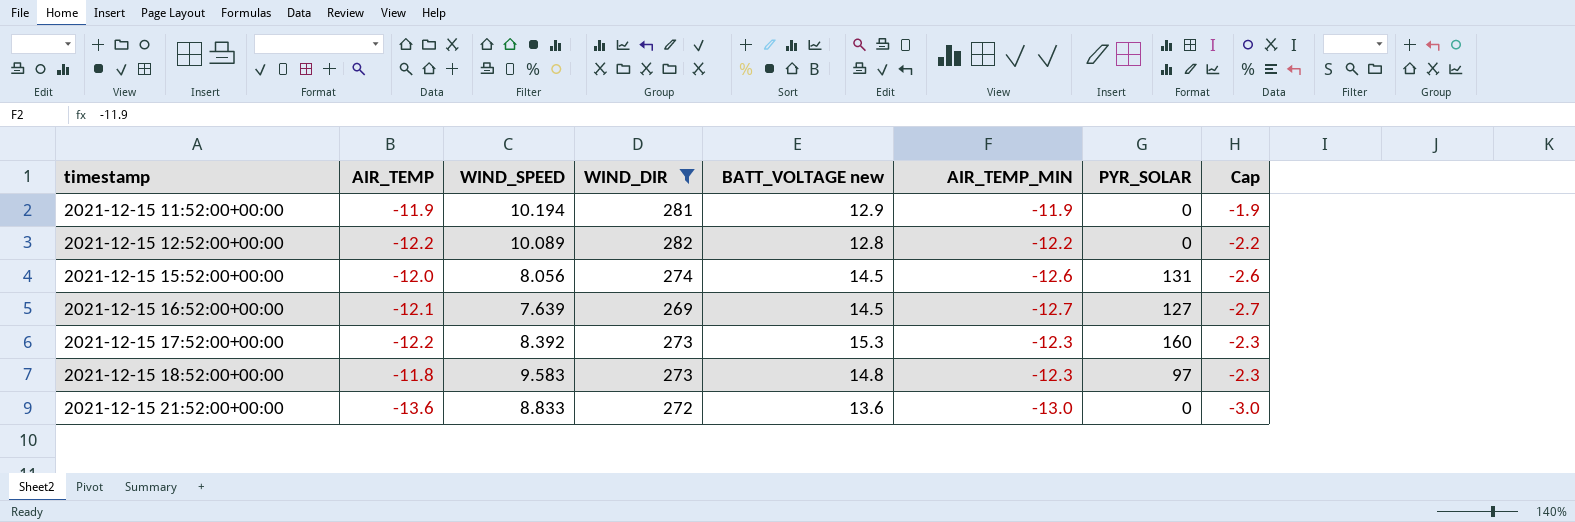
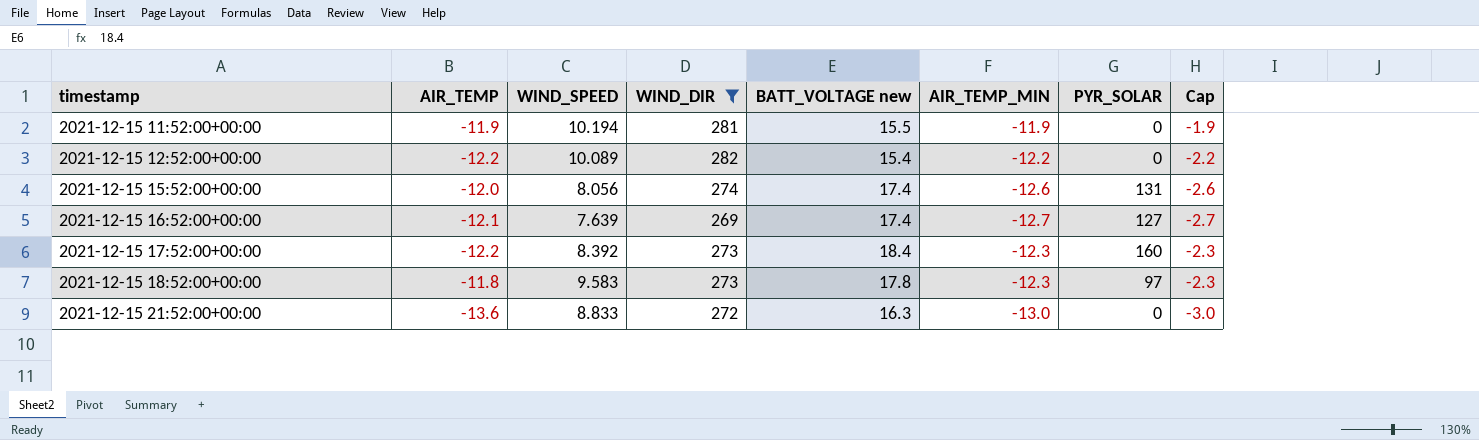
2021-12-15 11:52:00+00:00 | BATT_VOLTAGE new: 12.9 -> 15.5
2021-12-15 12:52:00+00:00 | BATT_VOLTAGE new: 12.8 -> 15.4
2021-12-15 15:52:00+00:00 | BATT_VOLTAGE new: 14.5 -> 17.4
2021-12-15 16:52:00+00:00 | BATT_VOLTAGE new: 14.5 -> 17.4
2021-12-15 17:52:00+00:00 | BATT_VOLTAGE new: 15.3 -> 18.4
2021-12-15 18:52:00+00:00 | BATT_VOLTAGE new: 14.8 -> 17.8
2021-12-15 21:52:00+00:00 | BATT_VOLTAGE new: 13.6 -> 16.3

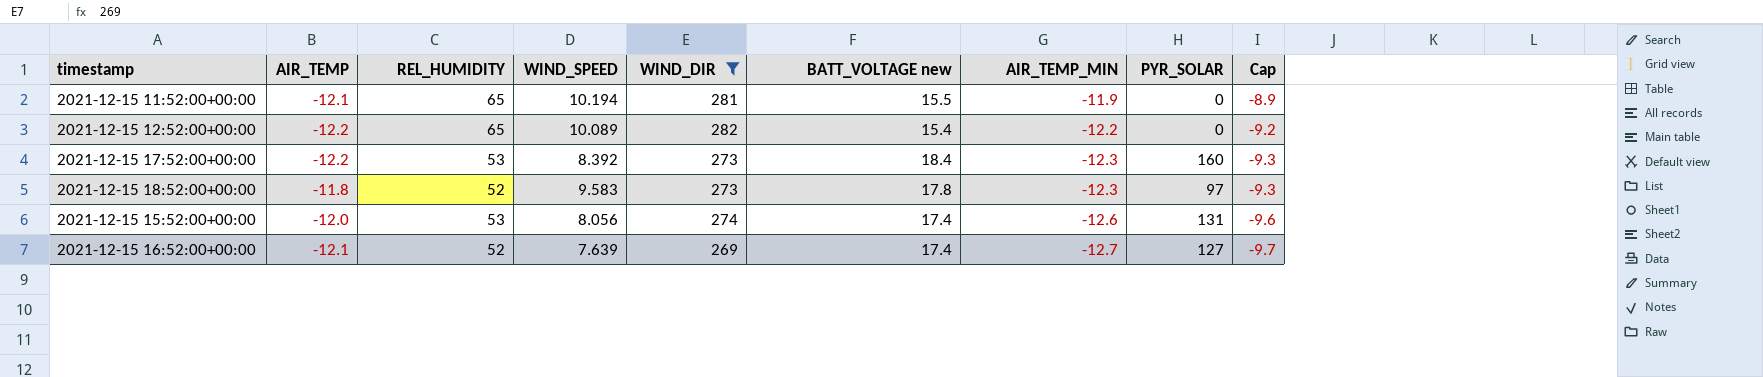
row order: timestamp ascending -> AIR_TEMP_MIN descending
column REL_HUMIDITY | position: none -> 3
column Cap | formula: [AIR_TEMP_MIN] + 10 -> [AIR_TEMP_MIN] + 3
row 2021-12-15 21:52:00+00:00: -13.6 | 8.833 | 272 | 16.3 | -13.0 | 0 | -3.0 -> none
2021-12-15 11:52:00+00:00 | AIR_TEMP: -11.9 -> -12.1

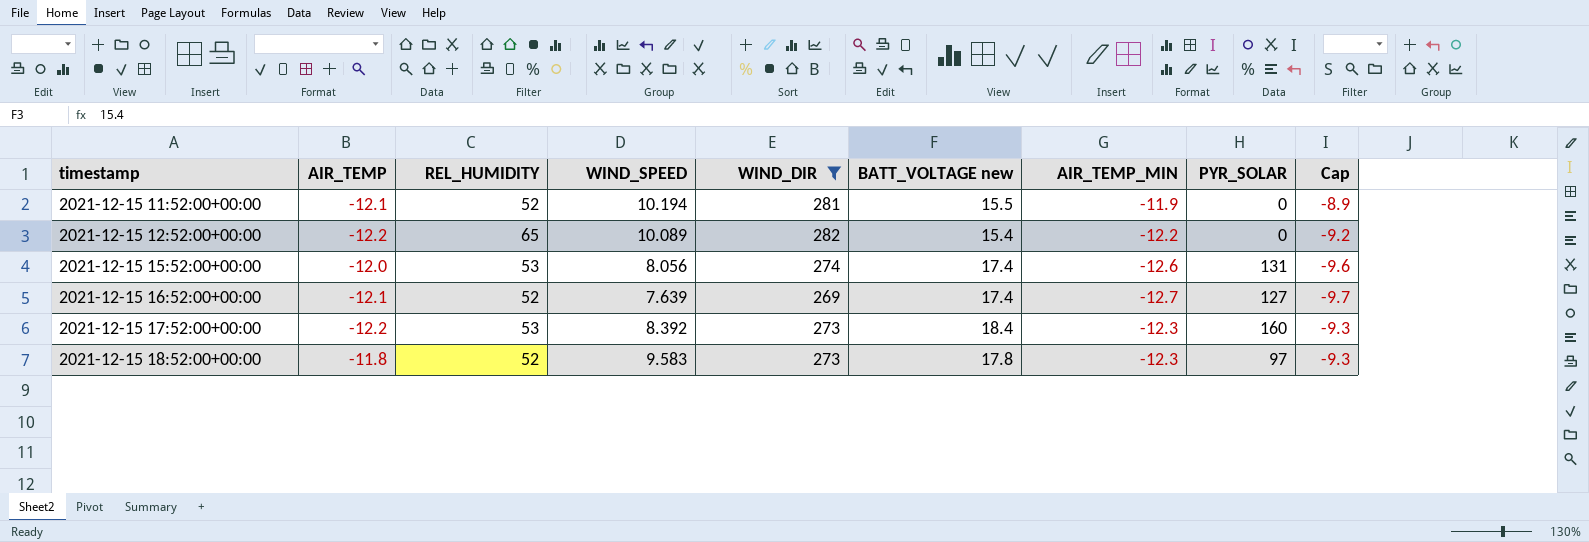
row order: AIR_TEMP_MIN descending -> timestamp ascending
2021-12-15 11:52:00+00:00 | REL_HUMIDITY: 65 -> 52

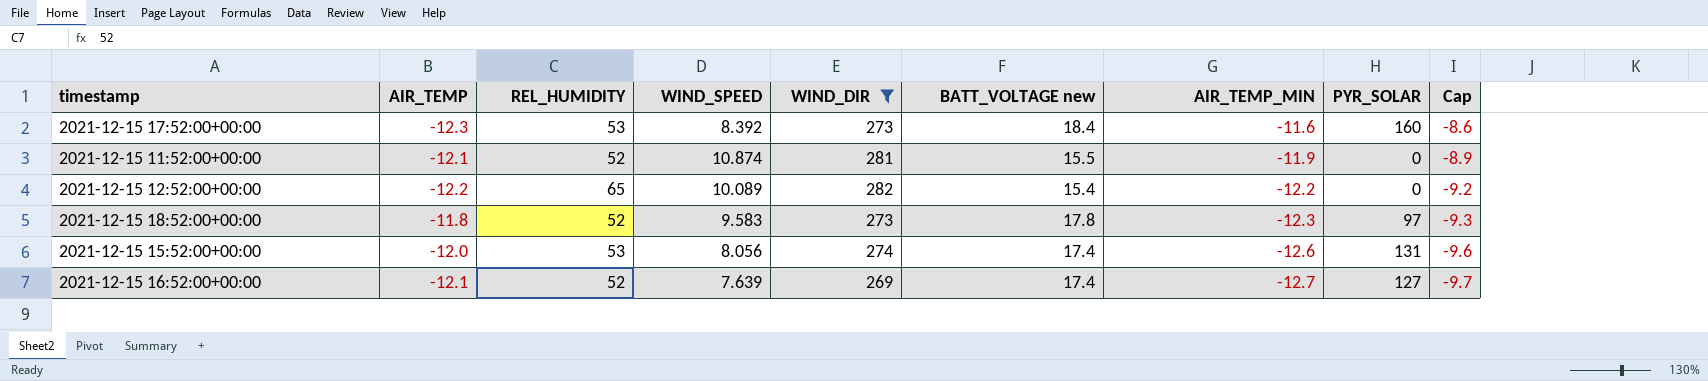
row order: timestamp ascending -> AIR_TEMP_MIN descending
2021-12-15 17:52:00+00:00 | AIR_TEMP: -12.2 -> -12.3
2021-12-15 17:52:00+00:00 | AIR_TEMP_MIN: -12.3 -> -11.6
2021-12-15 17:52:00+00:00 | Cap: -9.3 -> -8.6
2021-12-15 11:52:00+00:00 | WIND_SPEED: 10.194 -> 10.874

